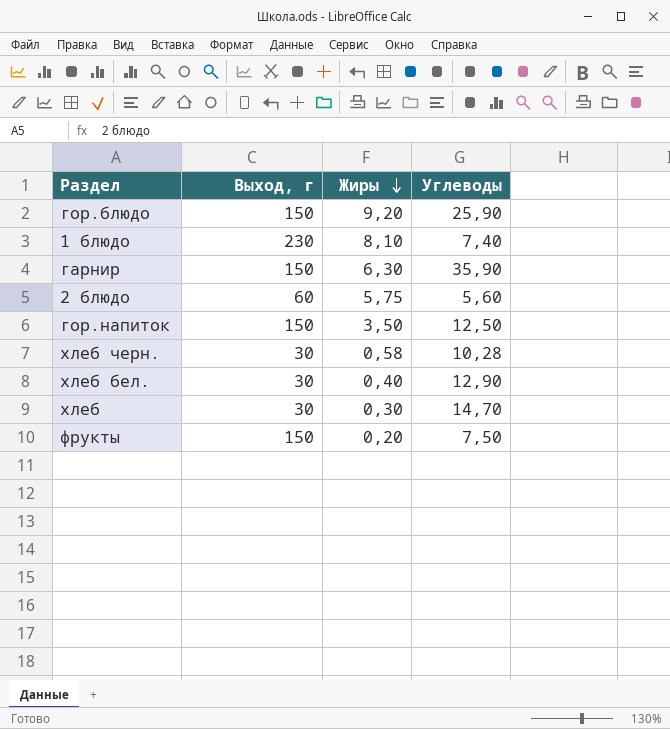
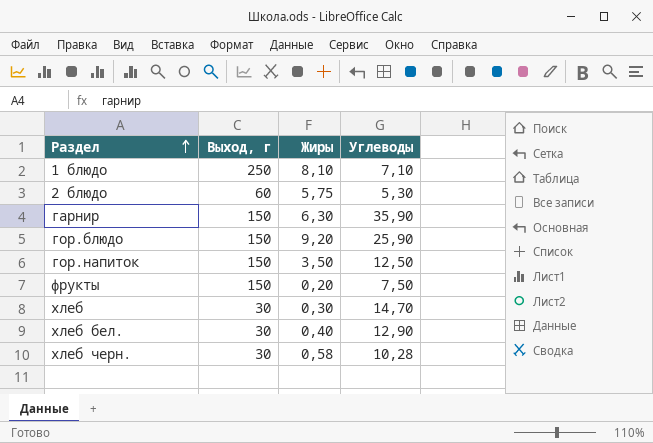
row order: Жиры descending -> Раздел ascending
1 блюдо | Выход, г: 230 -> 250
1 блюдо | Углеводы: 7,40 -> 7,10
2 блюдо | Углеводы: 5,60 -> 5,30

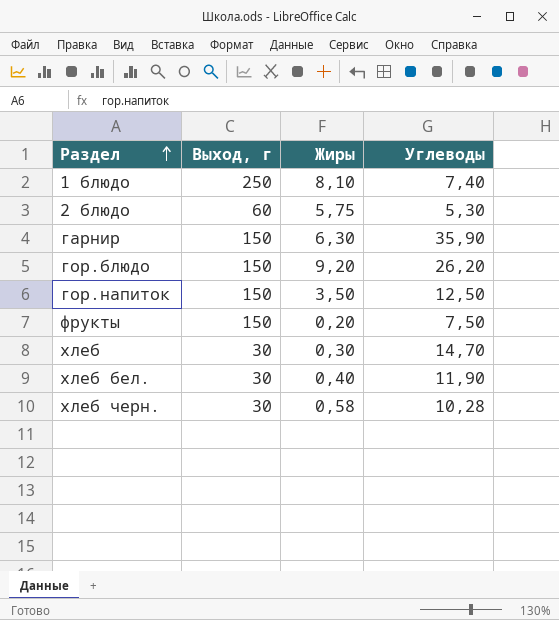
1 блюдо | Углеводы: 7,10 -> 7,40
гор.блюдо | Углеводы: 25,90 -> 26,20
хлеб бел. | Углеводы: 12,90 -> 11,90

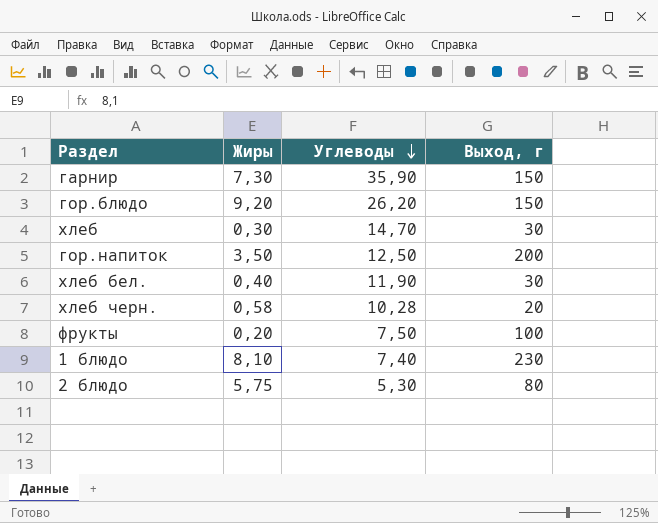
row order: Раздел ascending -> Углеводы descending
column Выход, г | position: 2 -> 4
гарнир | Жиры: 6,30 -> 7,30
гор.напиток | Выход, г: 150 -> 200
хлеб черн. | Выход, г: 30 -> 20
фрукты | Выход, г: 150 -> 100
1 блюдо | Выход, г: 250 -> 230
2 блюдо | Выход, г: 60 -> 80

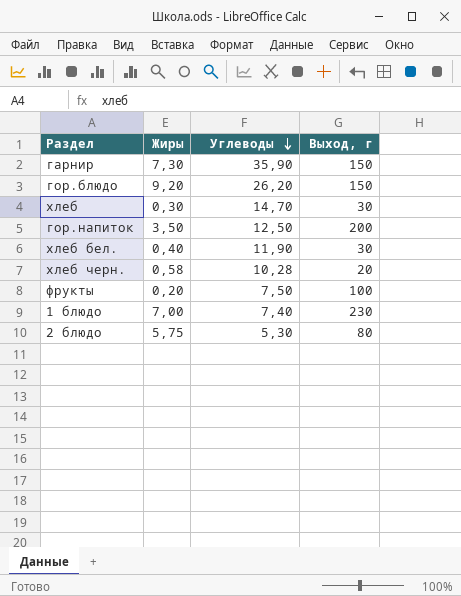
1 блюдо | Жиры: 8,10 -> 7,00

